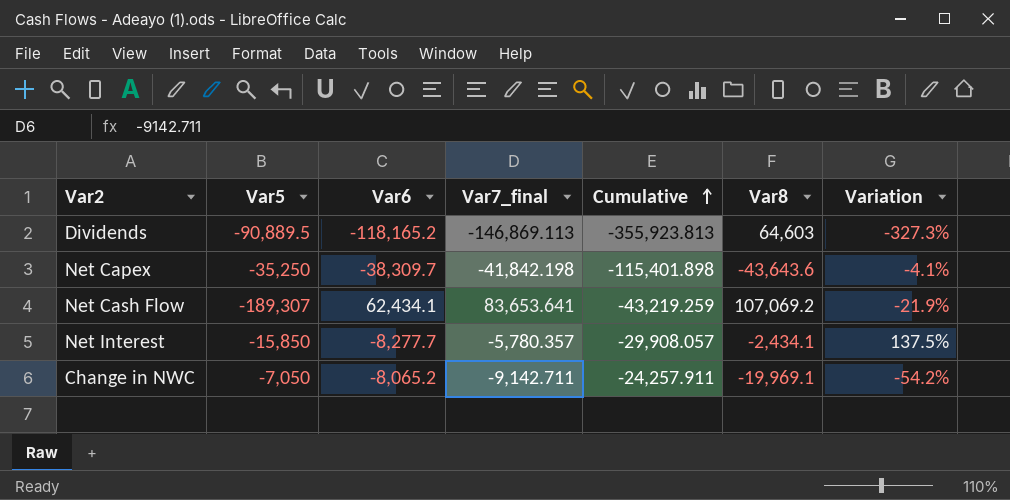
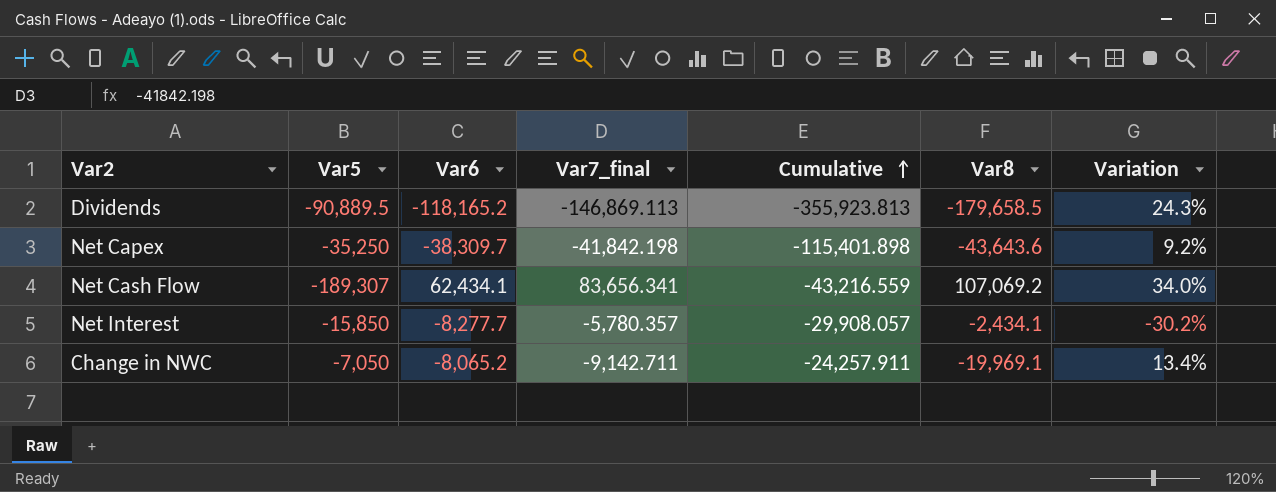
column Variation | formula: ([Var7_final] - [Var8]) / [Var8] -> ([Var7_final] - [Var6]) / [Var6]
Dividends | Var8: 64,603 -> -179,658.5
Net Cash Flow | Var7_final: 83,653.641 -> 83,656.341
Net Cash Flow | Cumulative: -43,219.259 -> -43,216.559

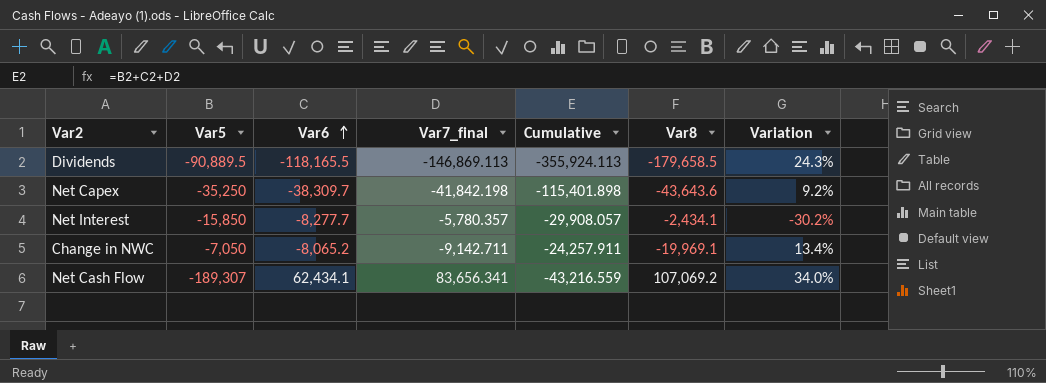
row order: Cumulative ascending -> Var6 ascending
Dividends | Var6: -118,165.2 -> -118,165.5
Dividends | Cumulative: -355,923.813 -> -355,924.113

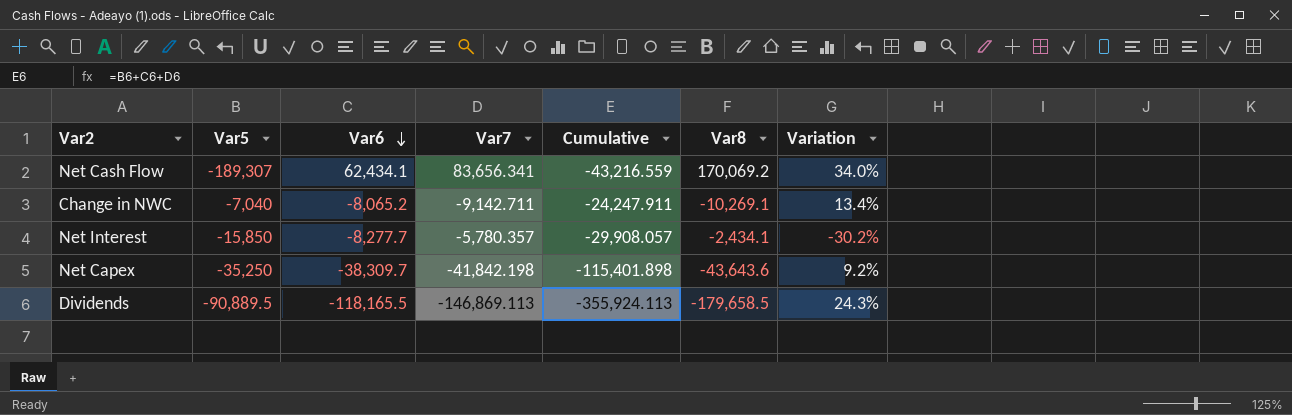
row order: Var6 ascending -> Var6 descending
column name: Var7_final -> Var7
Net Cash Flow | Var8: 107,069.2 -> 170,069.2
Change in NWC | Var5: -7,050 -> -7,040
Change in NWC | Cumulative: -24,257.911 -> -24,247.911
Change in NWC | Var8: -19,969.1 -> -10,269.1

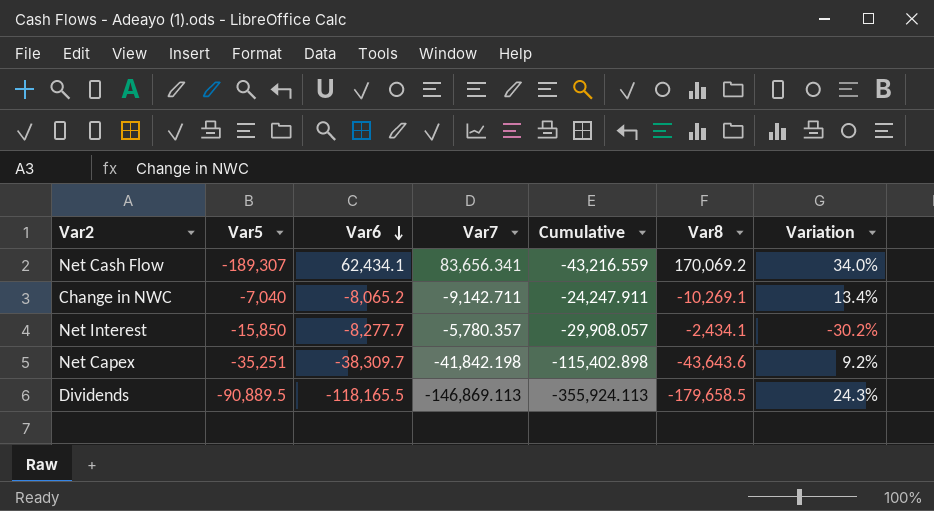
Net Capex | Var5: -35,250 -> -35,251
Net Capex | Cumulative: -115,401.898 -> -115,402.898

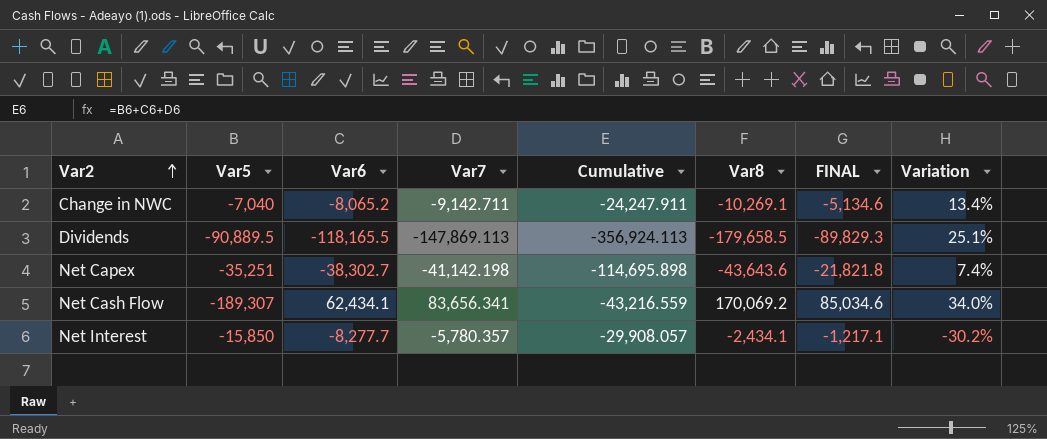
row order: Var6 descending -> Var2 ascending
column FINAL | formula: none -> [Var8] * 0.5
Dividends | Var7: -146,869.113 -> -147,869.113
Dividends | Cumulative: -355,924.113 -> -356,924.113
Dividends | Variation: 24.3% -> 25.1%
Net Capex | Var6: -38,309.7 -> -38,302.7
Net Capex | Var7: -41,842.198 -> -41,142.198
Net Capex | Cumulative: -115,402.898 -> -114,695.898
Net Capex | Variation: 9.2% -> 7.4%

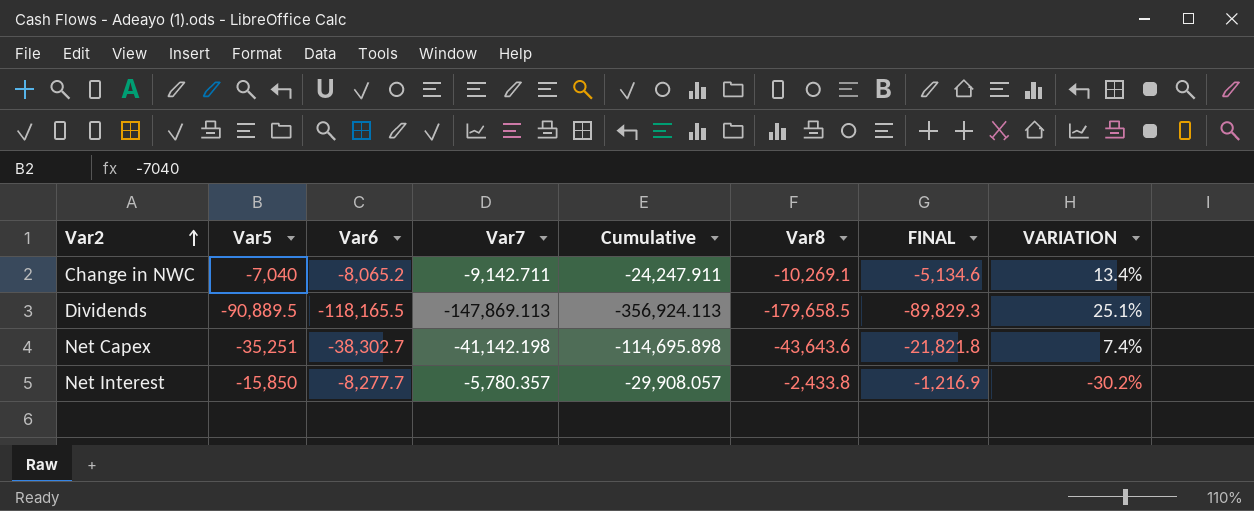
column name: Variation -> VARIATION
row Net Cash Flow: -189,307 | 62,434.1 | 83,656.341 | -43,216.559 | 170,069.2 | 85,034.6 | 34.0% -> none
Net Interest | Var8: -2,434.1 -> -2,433.8
Net Interest | FINAL: -1,217.1 -> -1,216.9

